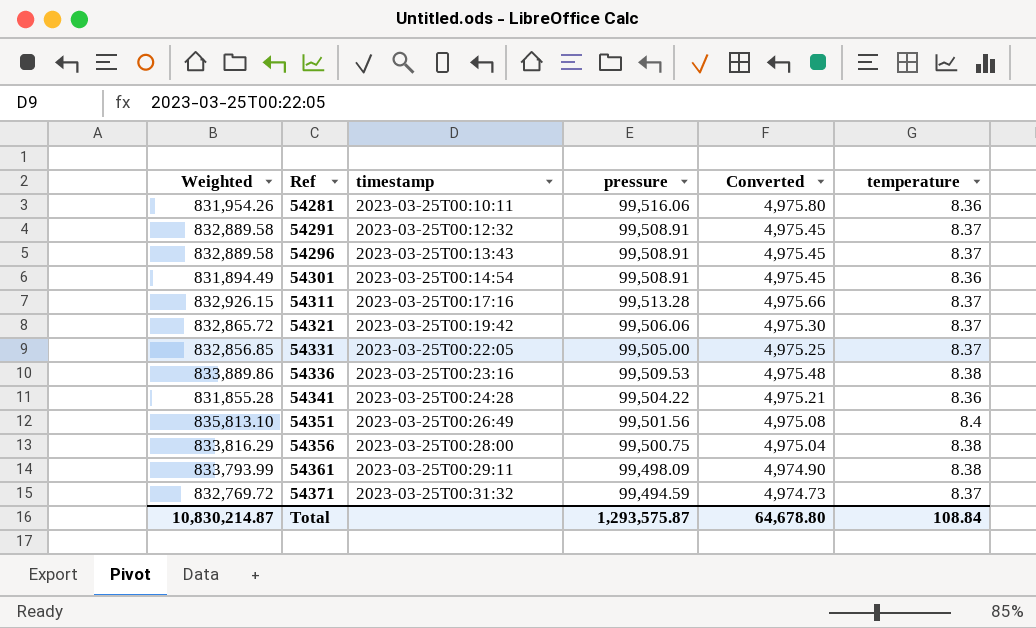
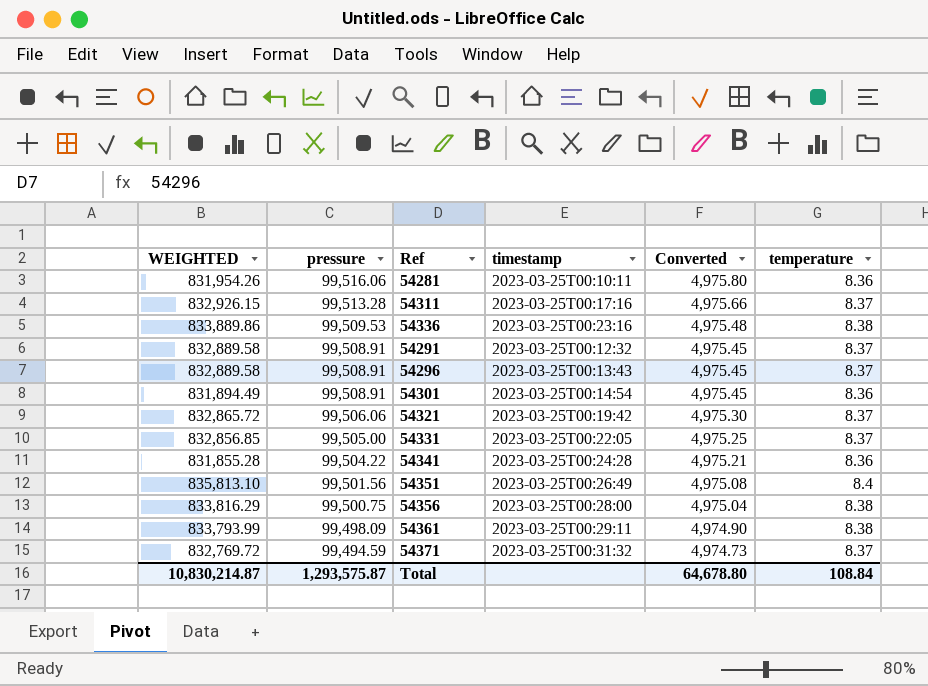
row order: Ref ascending -> pressure descending
column name: Weighted -> WEIGHTED
column pressure | position: 4 -> 2

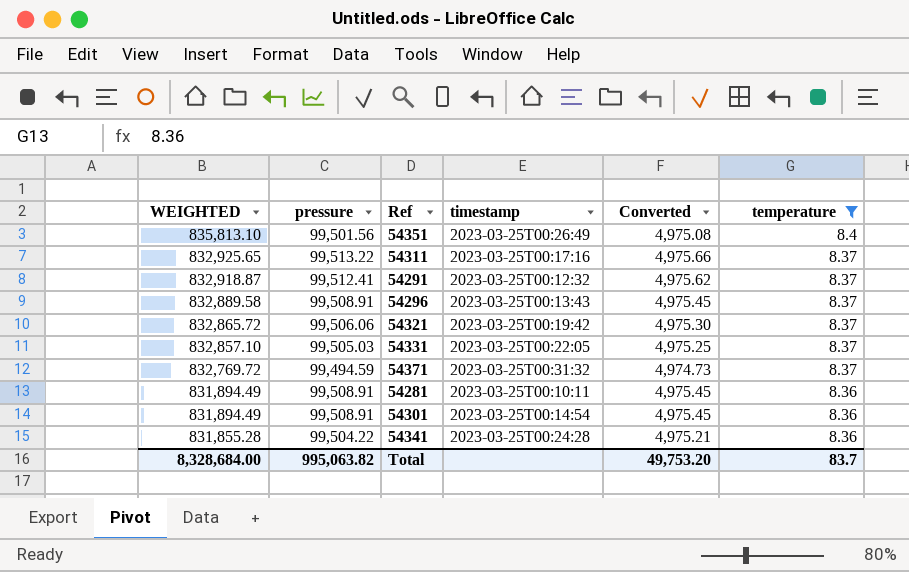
filter: none -> temperature != 8.38
row order: pressure descending -> WEIGHTED descending
54311 | WEIGHTED: 832,926.15 -> 832,925.65
54311 | pressure: 99,513.28 -> 99,513.22
54291 | WEIGHTED: 832,889.58 -> 832,918.87
54291 | pressure: 99,508.91 -> 99,512.41
54291 | Converted: 4,975.45 -> 4,975.62
54331 | WEIGHTED: 832,856.85 -> 832,857.10
54331 | pressure: 99,505.00 -> 99,505.03
54281 | WEIGHTED: 831,954.26 -> 831,894.49
54281 | pressure: 99,516.06 -> 99,508.91
54281 | Converted: 4,975.80 -> 4,975.45
Total | WEIGHTED: 10,830,214.87 -> 8,328,684.00
Total | pressure: 1,293,575.87 -> 995,063.82
Total | Converted: 64,678.80 -> 49,753.20
Total | temperature: 108.84 -> 83.7

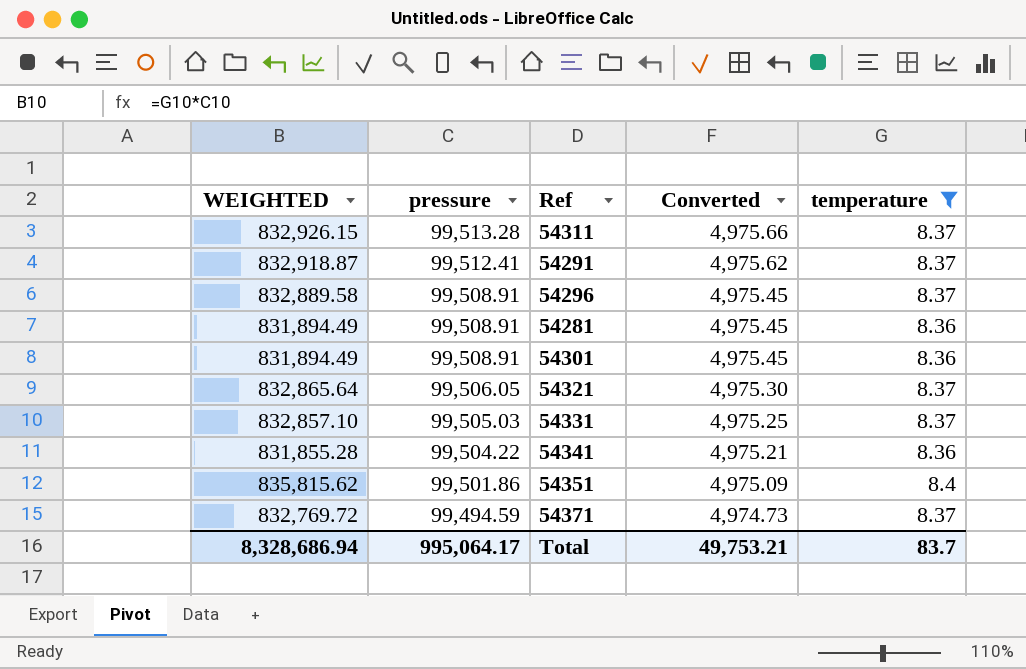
row order: WEIGHTED descending -> pressure descending
column timestamp | position: 4 -> none
54311 | WEIGHTED: 832,925.65 -> 832,926.15
54311 | pressure: 99,513.22 -> 99,513.28
54321 | WEIGHTED: 832,865.72 -> 832,865.64
54321 | pressure: 99,506.06 -> 99,506.05
54351 | WEIGHTED: 835,813.10 -> 835,815.62
54351 | pressure: 99,501.56 -> 99,501.86
54351 | Converted: 4,975.08 -> 4,975.09
Total | WEIGHTED: 8,328,684.00 -> 8,328,686.94
Total | pressure: 995,063.82 -> 995,064.17
Total | Converted: 49,753.20 -> 49,753.21

